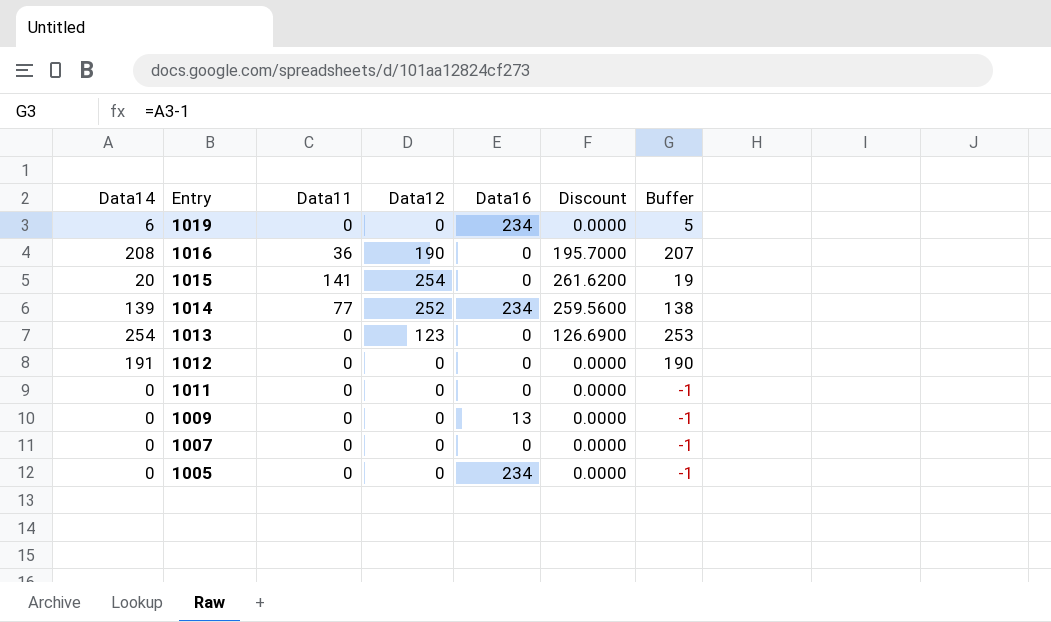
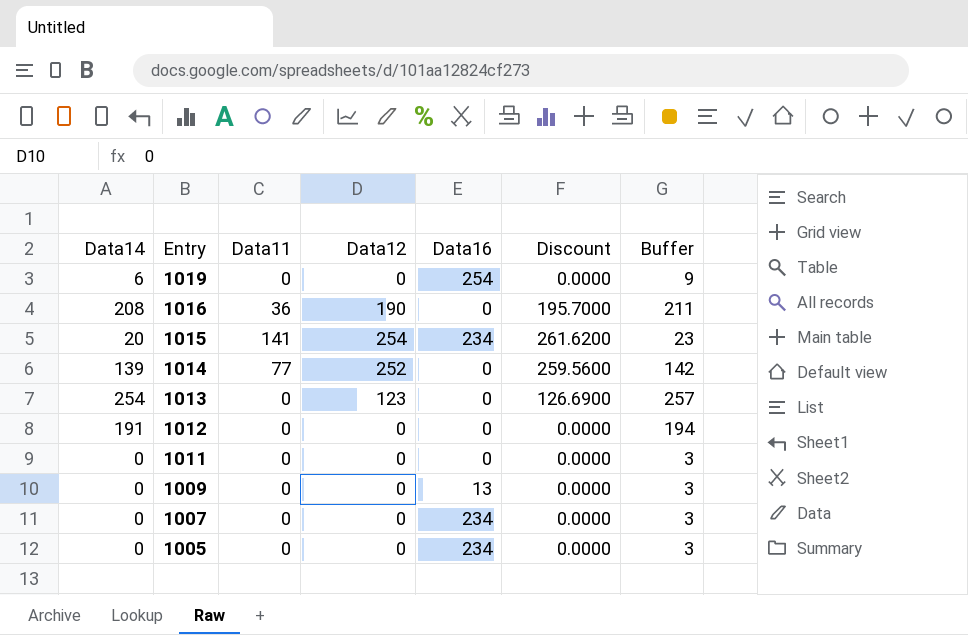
column Buffer | formula: [Data14] - 1 -> [Data14] + 3
1019 | Data16: 234 -> 254
1015 | Data16: 0 -> 234
1014 | Data16: 234 -> 0
1007 | Data16: 0 -> 234

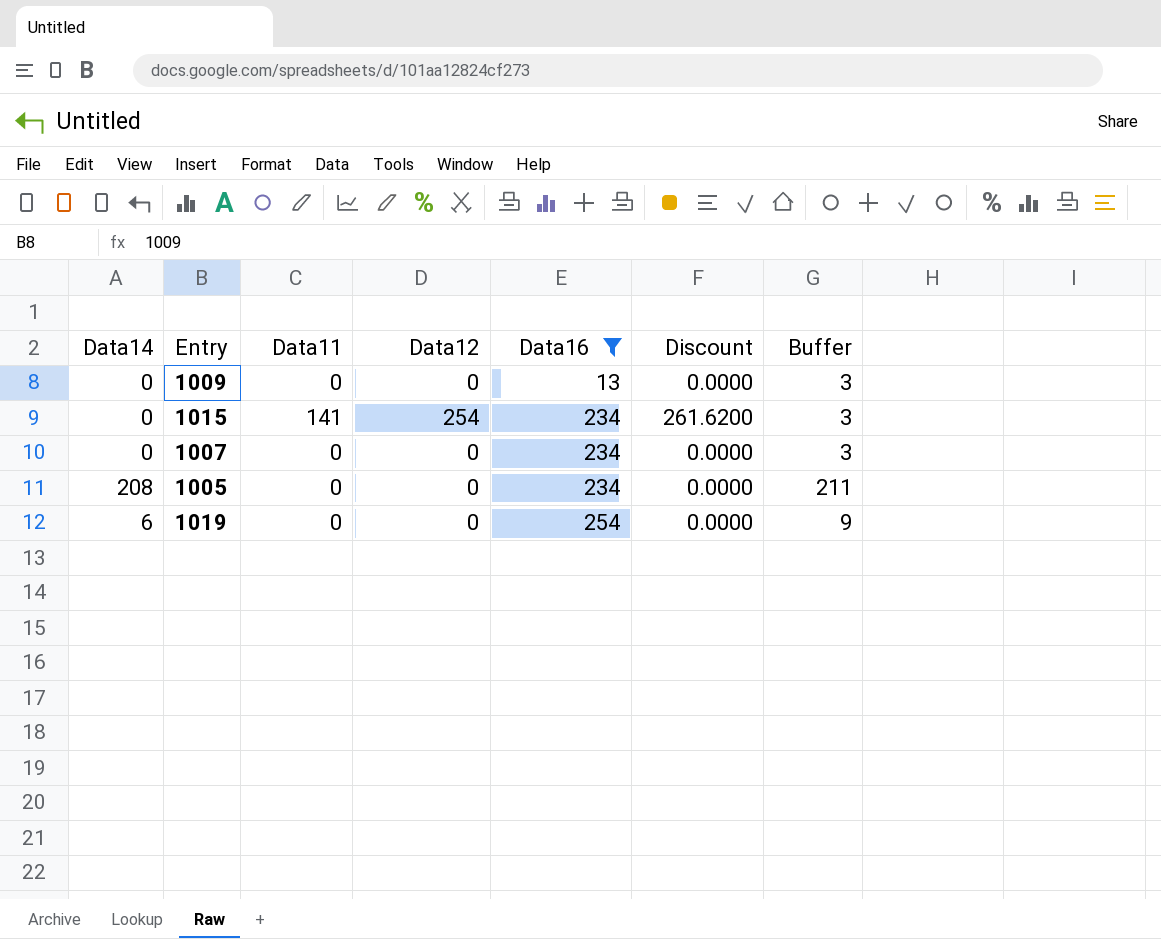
filter: none -> Data16 != 0
row order: Entry descending -> Data16 ascending
1015 | Data14: 20 -> 0
1015 | Buffer: 23 -> 3
1005 | Data14: 0 -> 208
1005 | Buffer: 3 -> 211

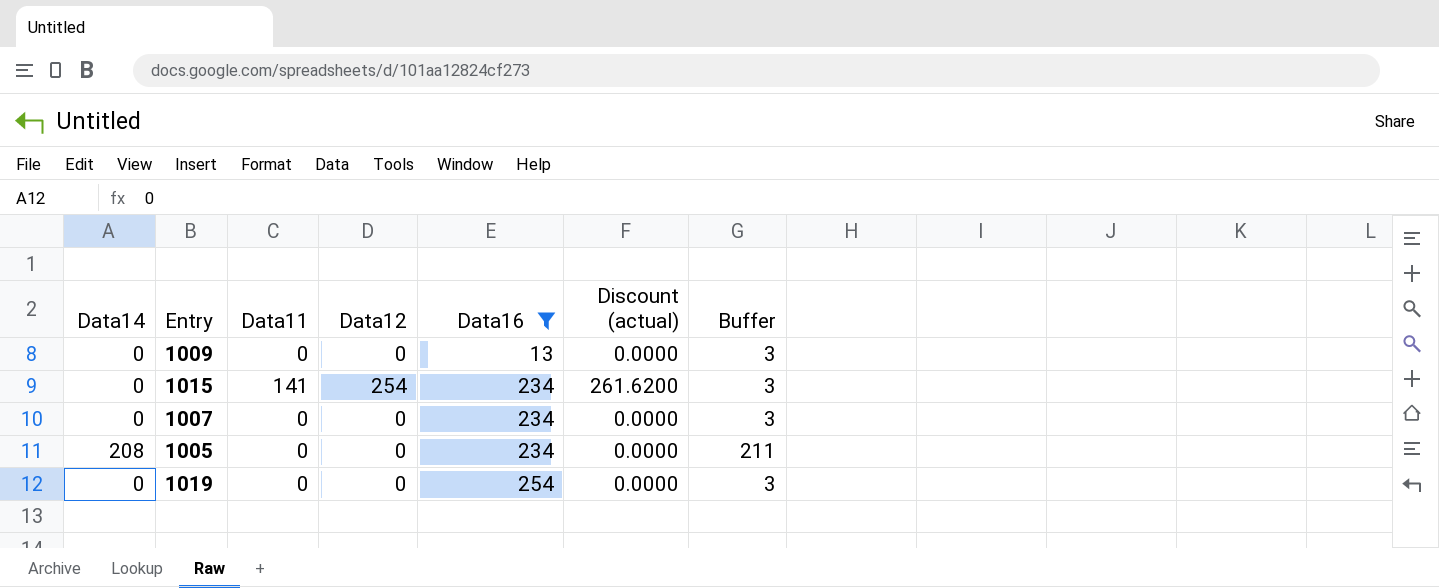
column name: Discount -> Discount (actual)
1019 | Data14: 6 -> 0
1019 | Buffer: 9 -> 3

